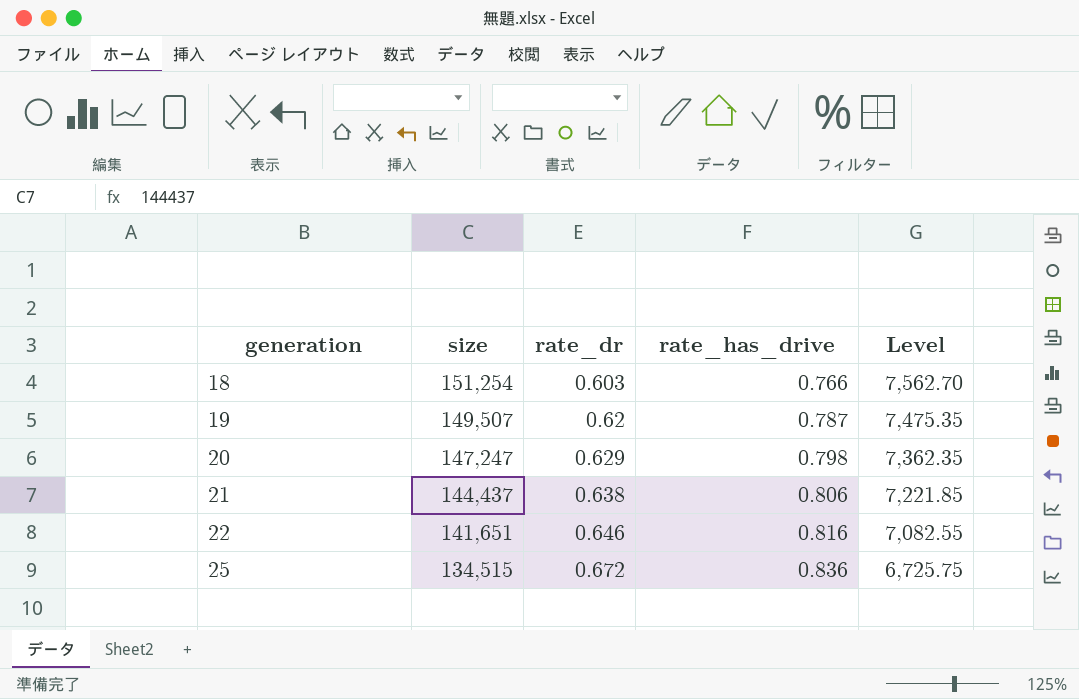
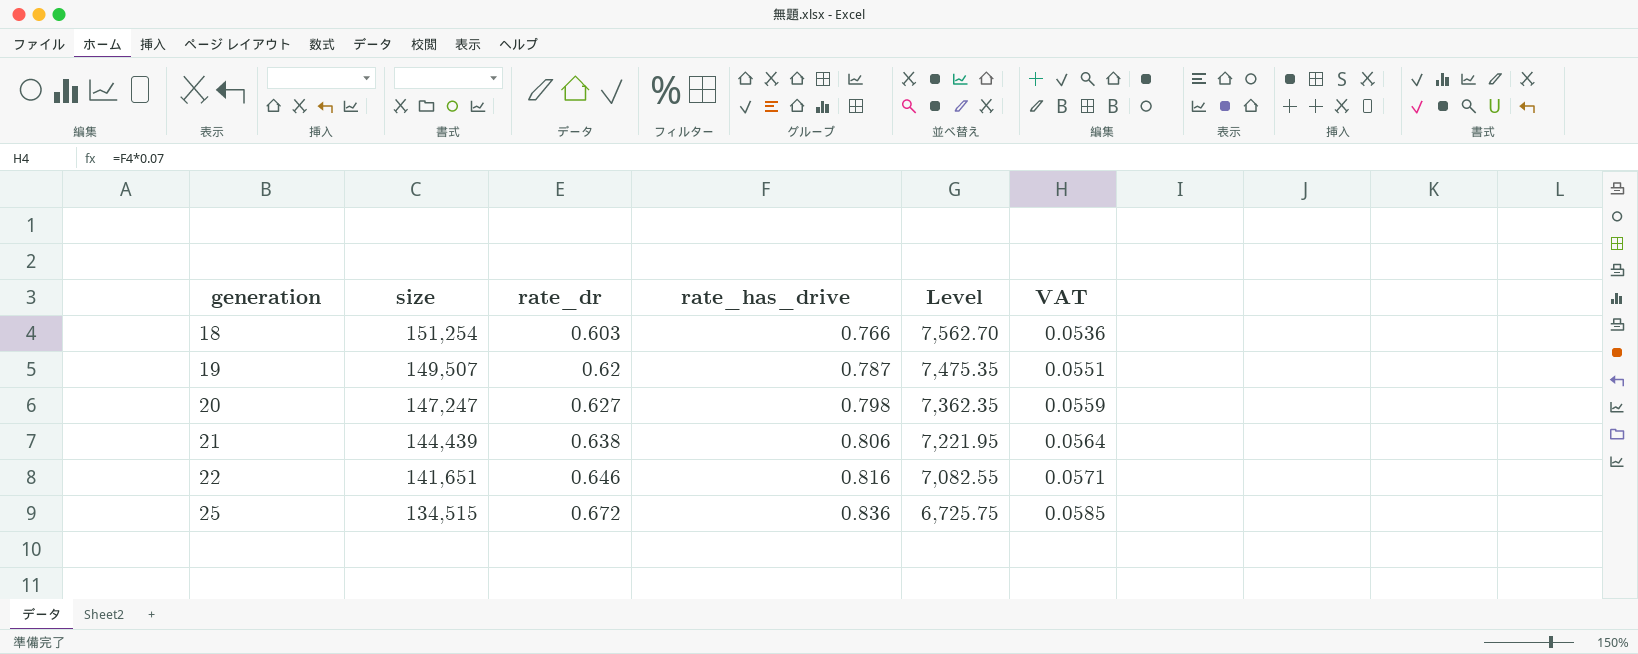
column VAT | formula: none -> [rate_has_drive] * 0.07
20 | rate_dr: 0.629 -> 0.627
21 | size: 144,437 -> 144,439
21 | Level: 7,221.85 -> 7,221.95

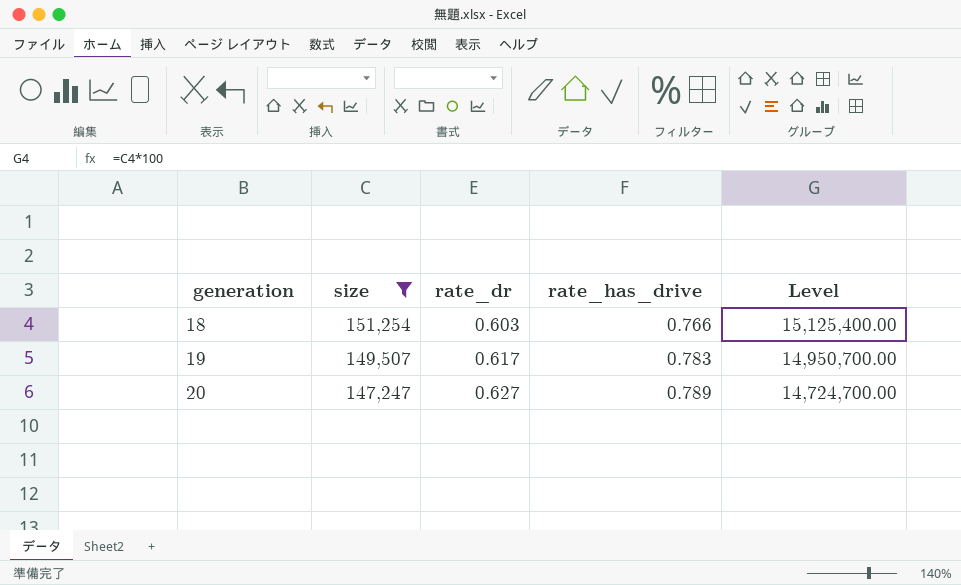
filter: none -> size >= 147,247
column VAT | formula: [rate_has_drive] * 0.07 -> none
column Level | formula: [size] * 0.05 -> [size] * 100
19 | rate_dr: 0.62 -> 0.617
19 | rate_has_drive: 0.787 -> 0.783
20 | rate_has_drive: 0.798 -> 0.789

